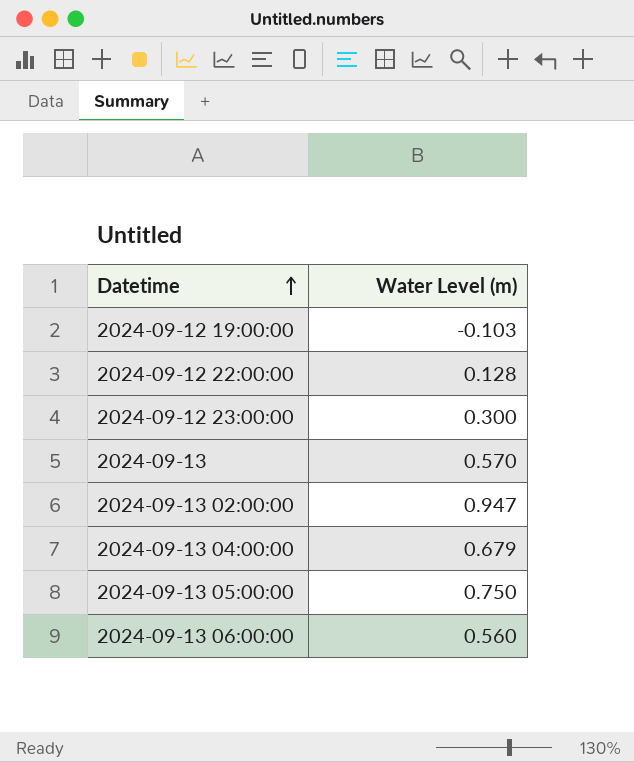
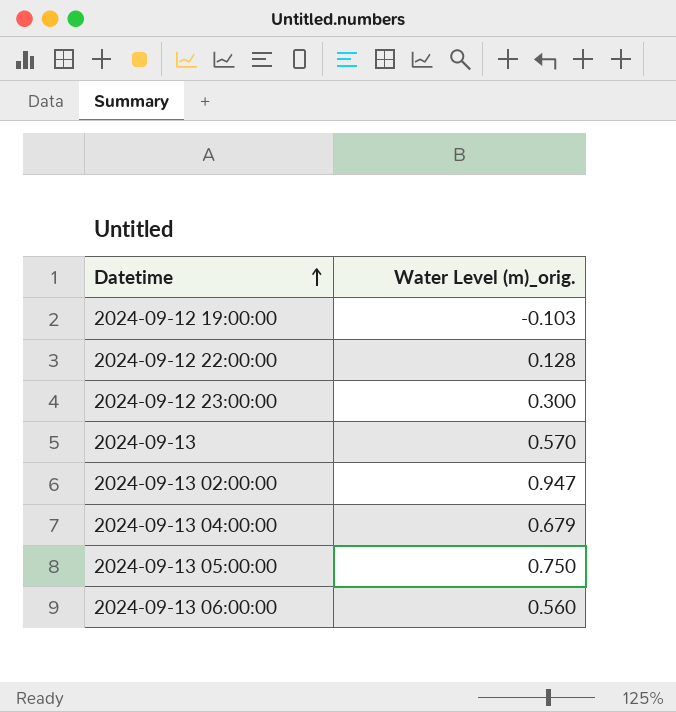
column name: Water Level (m) -> Water Level (m)_orig.

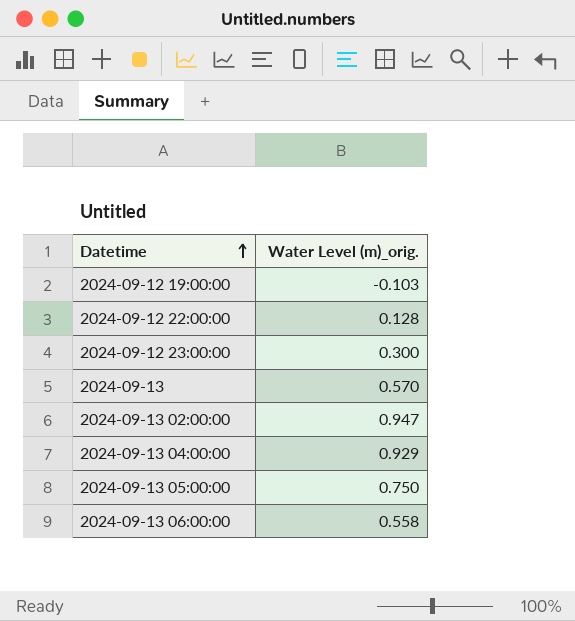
2024-09-13 04:00:00 | Water Level (m)_orig.: 0.679 -> 0.929
2024-09-13 06:00:00 | Water Level (m)_orig.: 0.560 -> 0.558

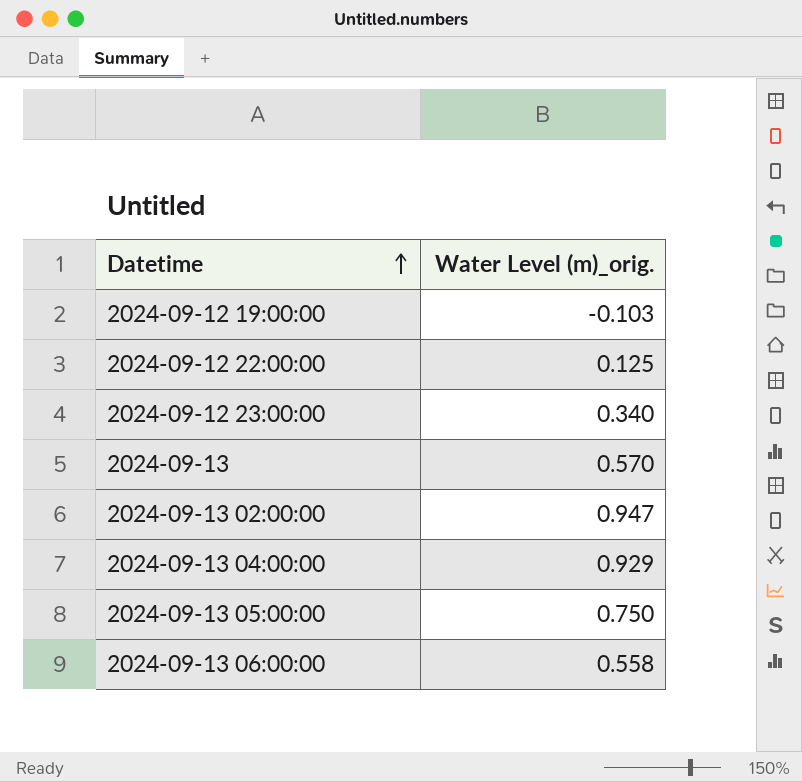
2024-09-12 22:00:00 | Water Level (m)_orig.: 0.128 -> 0.125
2024-09-12 23:00:00 | Water Level (m)_orig.: 0.300 -> 0.340

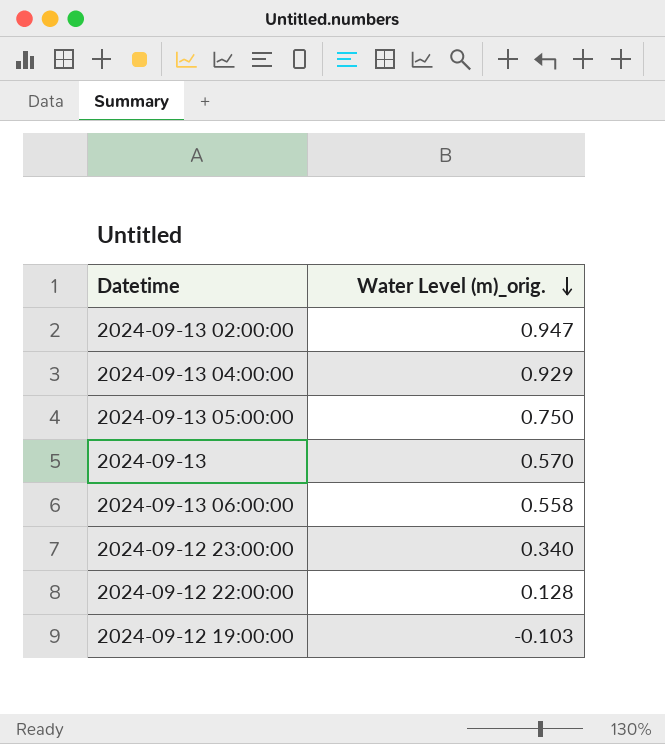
row order: Datetime ascending -> Water Level (m)_orig. descending
2024-09-12 22:00:00 | Water Level (m)_orig.: 0.125 -> 0.128

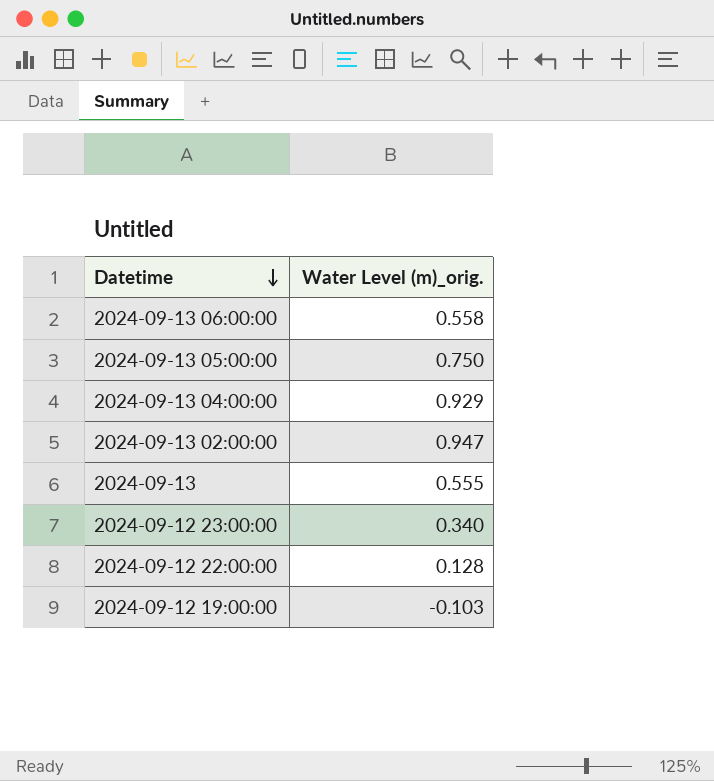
row order: Water Level (m)_orig. descending -> Datetime descending
2024-09-13 | Water Level (m)_orig.: 0.570 -> 0.555

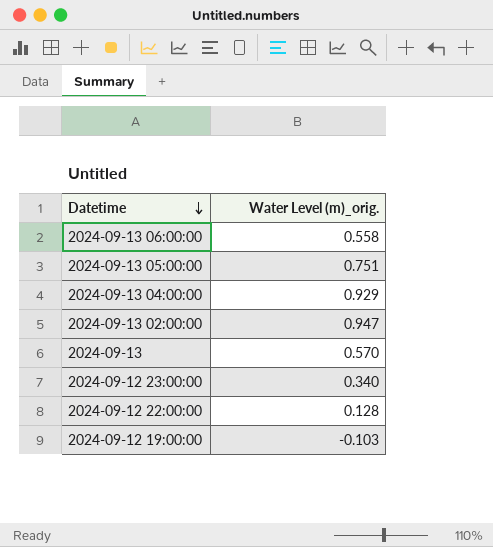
2024-09-13 05:00:00 | Water Level (m)_orig.: 0.750 -> 0.751
2024-09-13 | Water Level (m)_orig.: 0.555 -> 0.570

